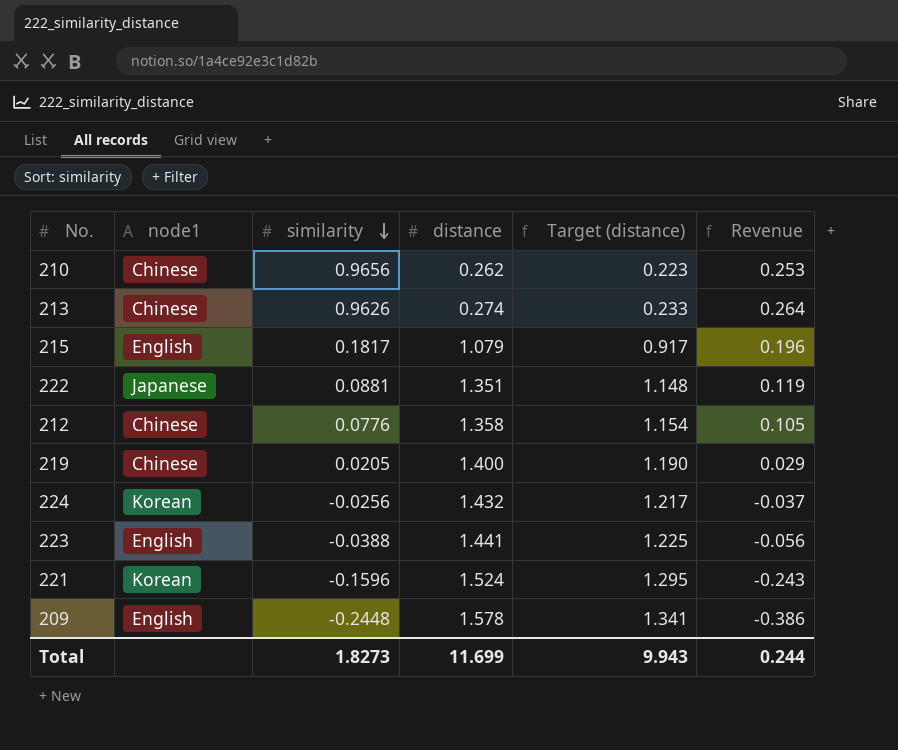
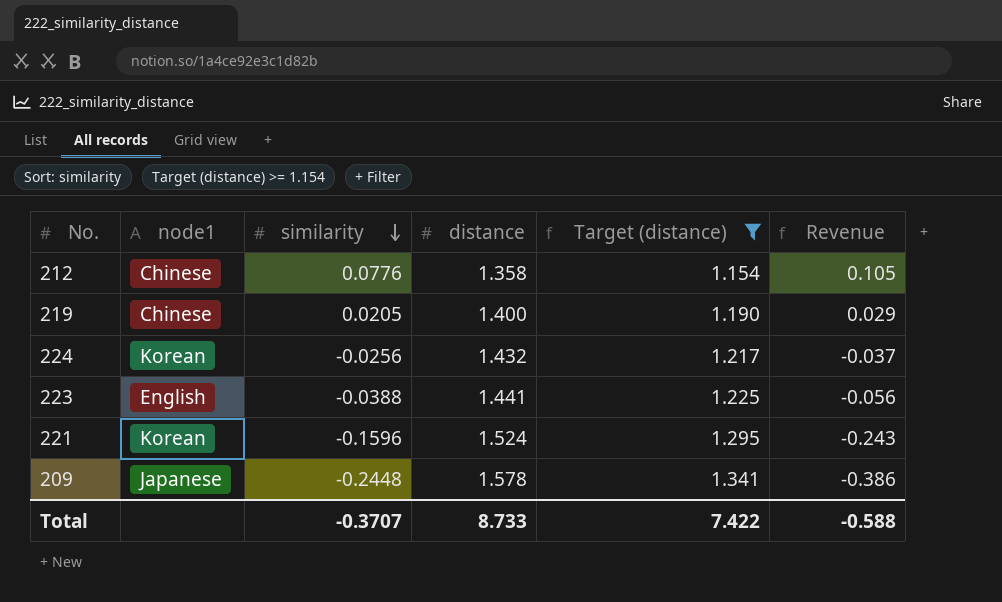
filter: none -> Target (distance) >= 1.154
209 | node1: English -> Japanese
Total | similarity: 1.8273 -> -0.3707
Total | distance: 11.699 -> 8.733
Total | Target (distance): 9.943 -> 7.422
Total | Revenue: 0.244 -> -0.588

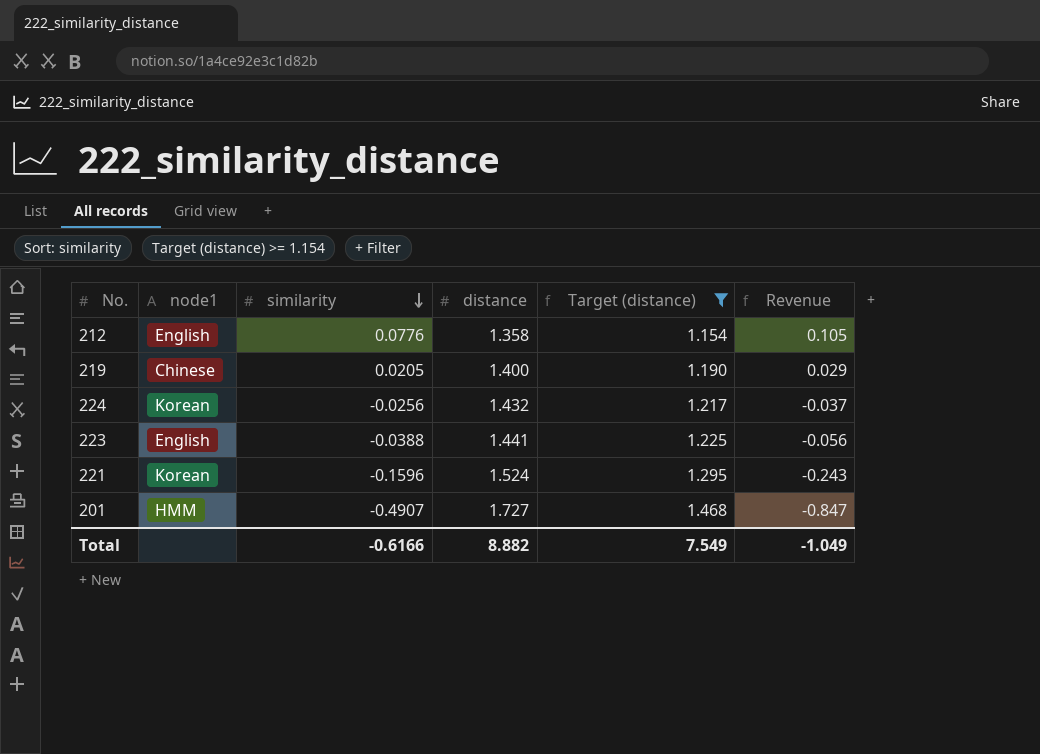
row 209: Japanese | -0.2448 | 1.578 | 1.341 | -0.386 -> none
212 | node1: Chinese -> English
row 201: none -> HMM | -0.4907 | 1.727 | 1.468 | -0.847
Total | similarity: -0.3707 -> -0.6166
Total | distance: 8.733 -> 8.882
Total | Target (distance): 7.422 -> 7.549
Total | Revenue: -0.588 -> -1.049

